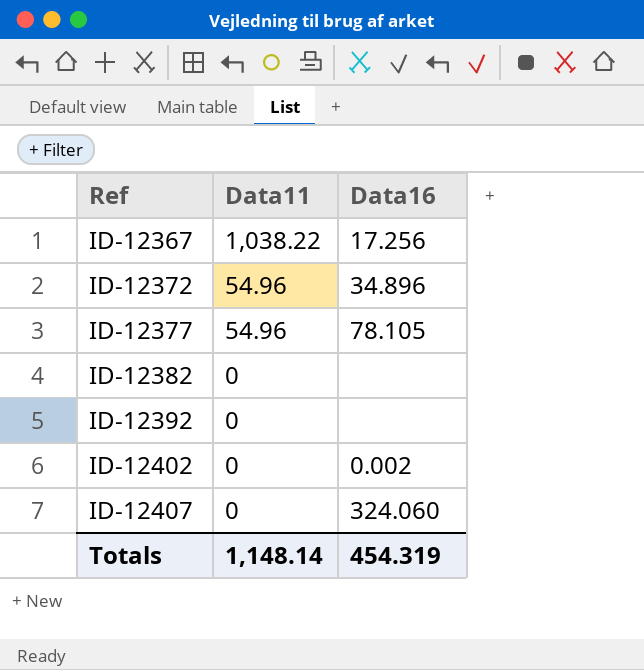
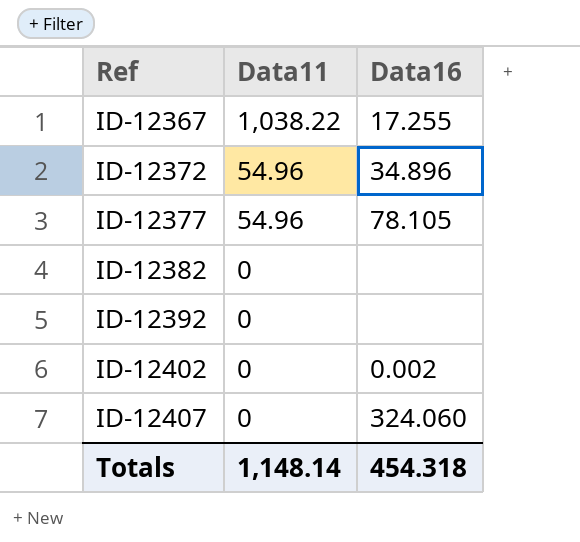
ID-12367 | Data16: 17.256 -> 17.255
Totals | Data16: 454.319 -> 454.318

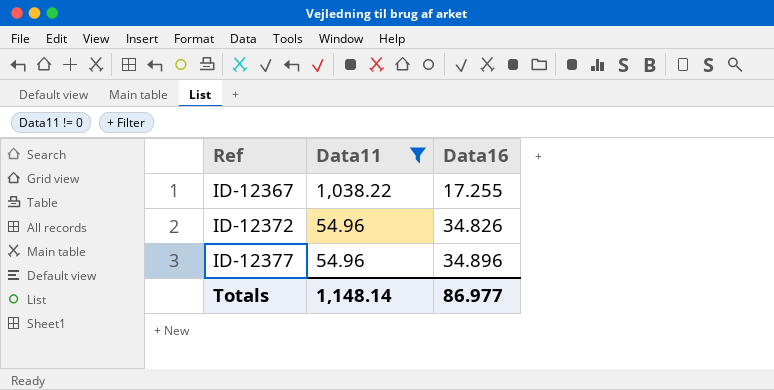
filter: none -> Data11 != 0
ID-12372 | Data16: 34.896 -> 34.826
ID-12377 | Data16: 78.105 -> 34.896
Totals | Data16: 454.318 -> 86.977

